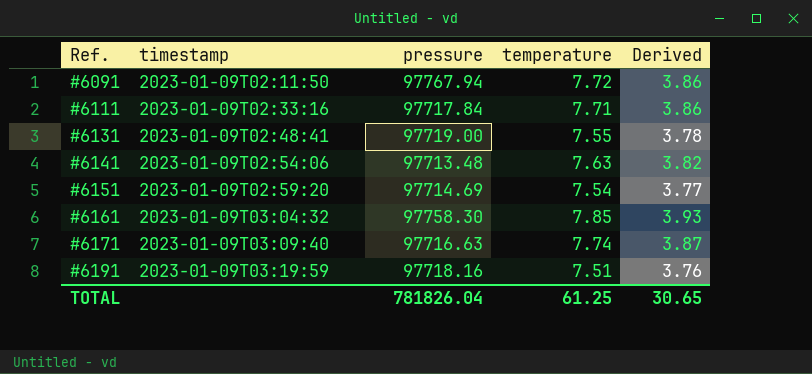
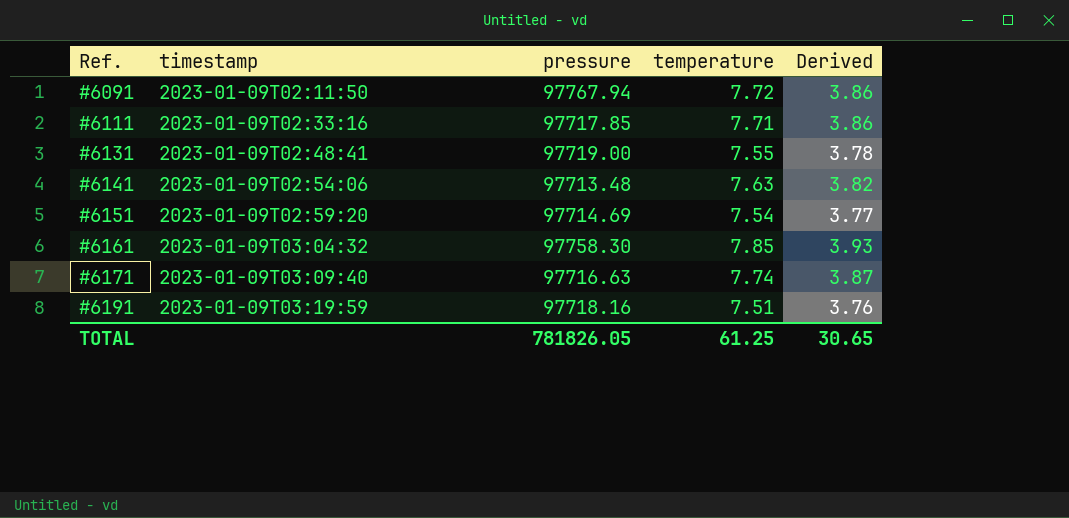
#6111 | pressure: 97717.84 -> 97717.85
TOTAL | pressure: 781826.04 -> 781826.05

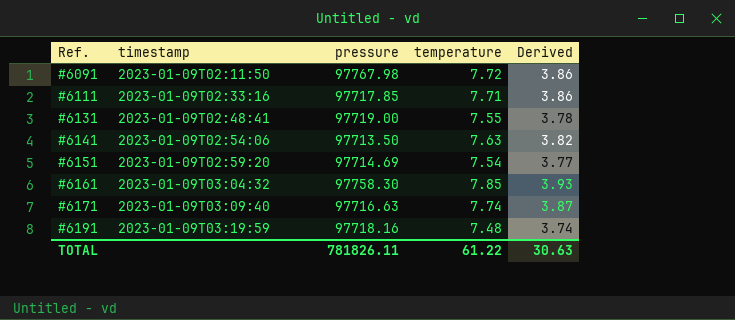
#6091 | pressure: 97767.94 -> 97767.98
#6141 | pressure: 97713.48 -> 97713.50
#6191 | temperature: 7.51 -> 7.48
#6191 | Derived: 3.76 -> 3.74
TOTAL | pressure: 781826.05 -> 781826.11
TOTAL | temperature: 61.25 -> 61.22
TOTAL | Derived: 30.65 -> 30.63

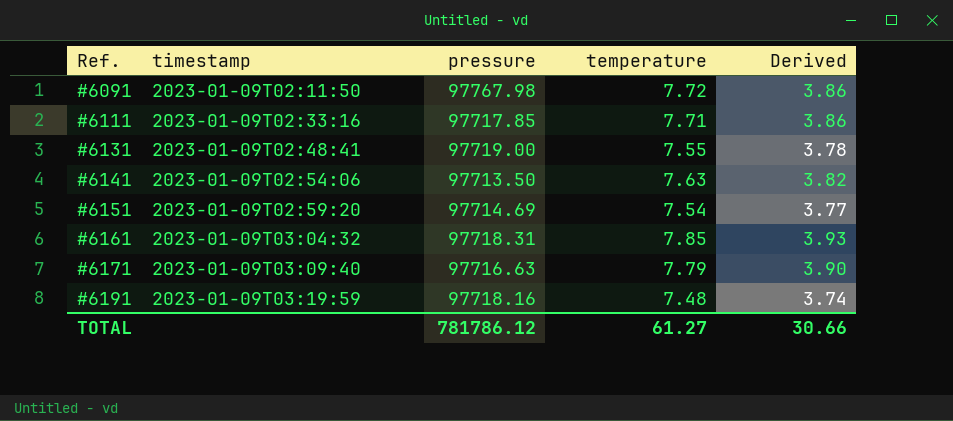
#6161 | pressure: 97758.30 -> 97718.31
#6171 | temperature: 7.74 -> 7.79
#6171 | Derived: 3.87 -> 3.90
TOTAL | pressure: 781826.11 -> 781786.12
TOTAL | temperature: 61.22 -> 61.27
TOTAL | Derived: 30.63 -> 30.66

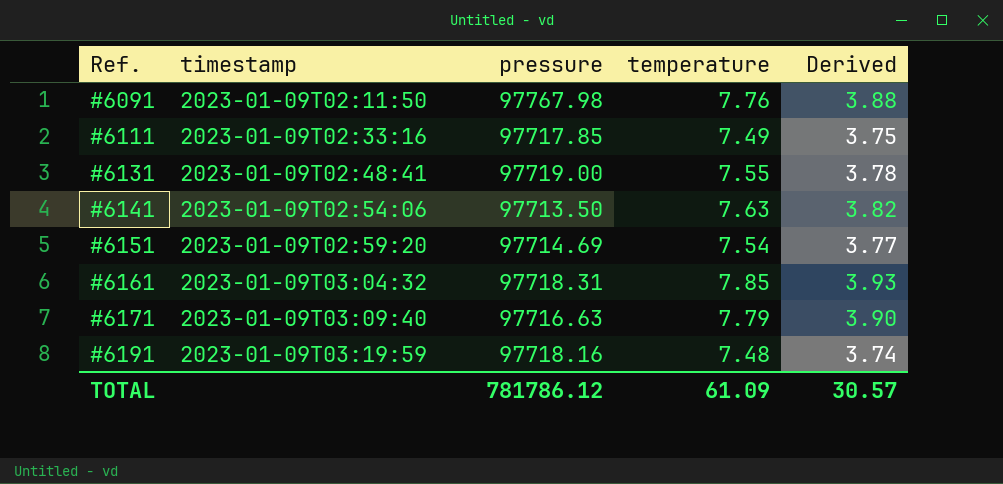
#6091 | temperature: 7.72 -> 7.76
#6091 | Derived: 3.86 -> 3.88
#6111 | temperature: 7.71 -> 7.49
#6111 | Derived: 3.86 -> 3.75
TOTAL | temperature: 61.27 -> 61.09
TOTAL | Derived: 30.66 -> 30.57

